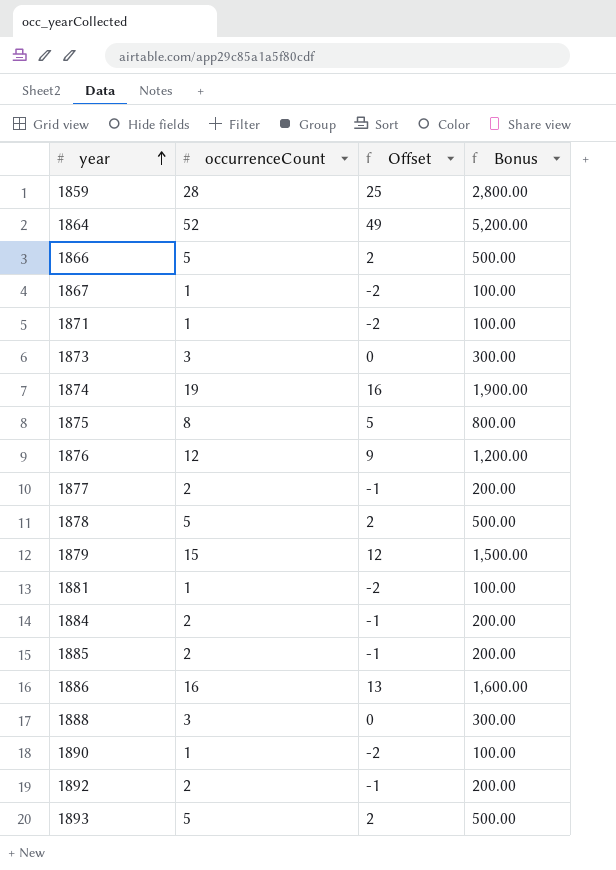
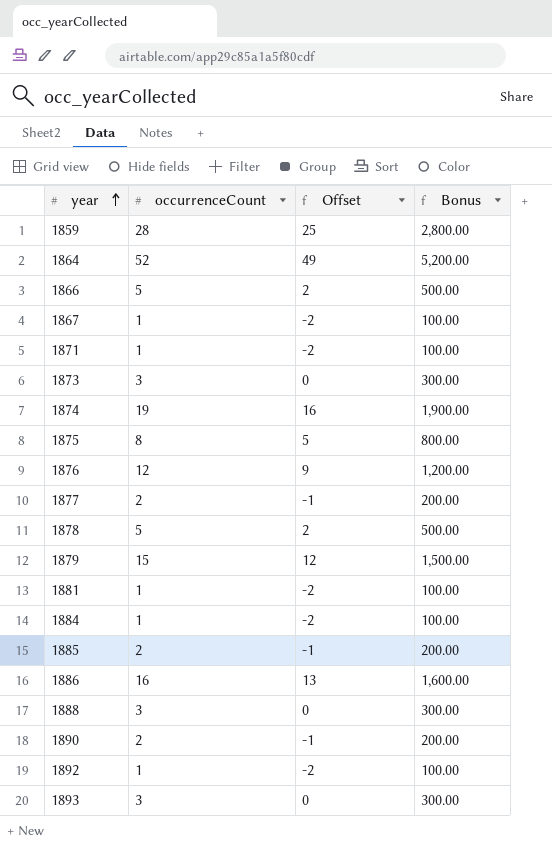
1884 | occurrenceCount: 2 -> 1
1884 | Offset: -1 -> -2
1884 | Bonus: 200.00 -> 100.00
1890 | occurrenceCount: 1 -> 2
1890 | Offset: -2 -> -1
1890 | Bonus: 100.00 -> 200.00
1892 | occurrenceCount: 2 -> 1
1892 | Offset: -1 -> -2
1892 | Bonus: 200.00 -> 100.00
1893 | occurrenceCount: 5 -> 3
1893 | Offset: 2 -> 0
1893 | Bonus: 500.00 -> 300.00

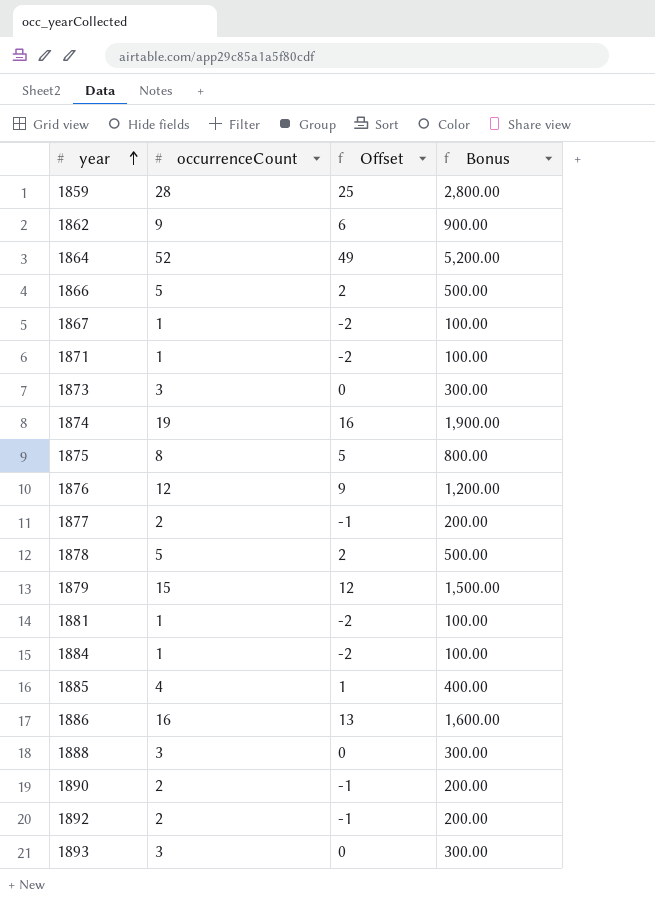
row 1862: none -> 9 | 6 | 900.00
1885 | occurrenceCount: 2 -> 4
1885 | Offset: -1 -> 1
1885 | Bonus: 200.00 -> 400.00
1892 | occurrenceCount: 1 -> 2
1892 | Offset: -2 -> -1
1892 | Bonus: 100.00 -> 200.00

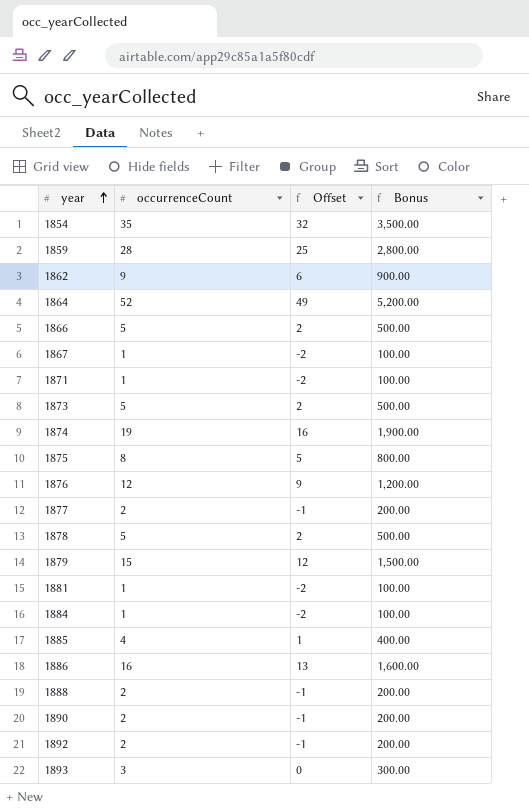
row 1854: none -> 35 | 32 | 3,500.00
1873 | occurrenceCount: 3 -> 5
1873 | Offset: 0 -> 2
1873 | Bonus: 300.00 -> 500.00
1888 | occurrenceCount: 3 -> 2
1888 | Offset: 0 -> -1
1888 | Bonus: 300.00 -> 200.00

